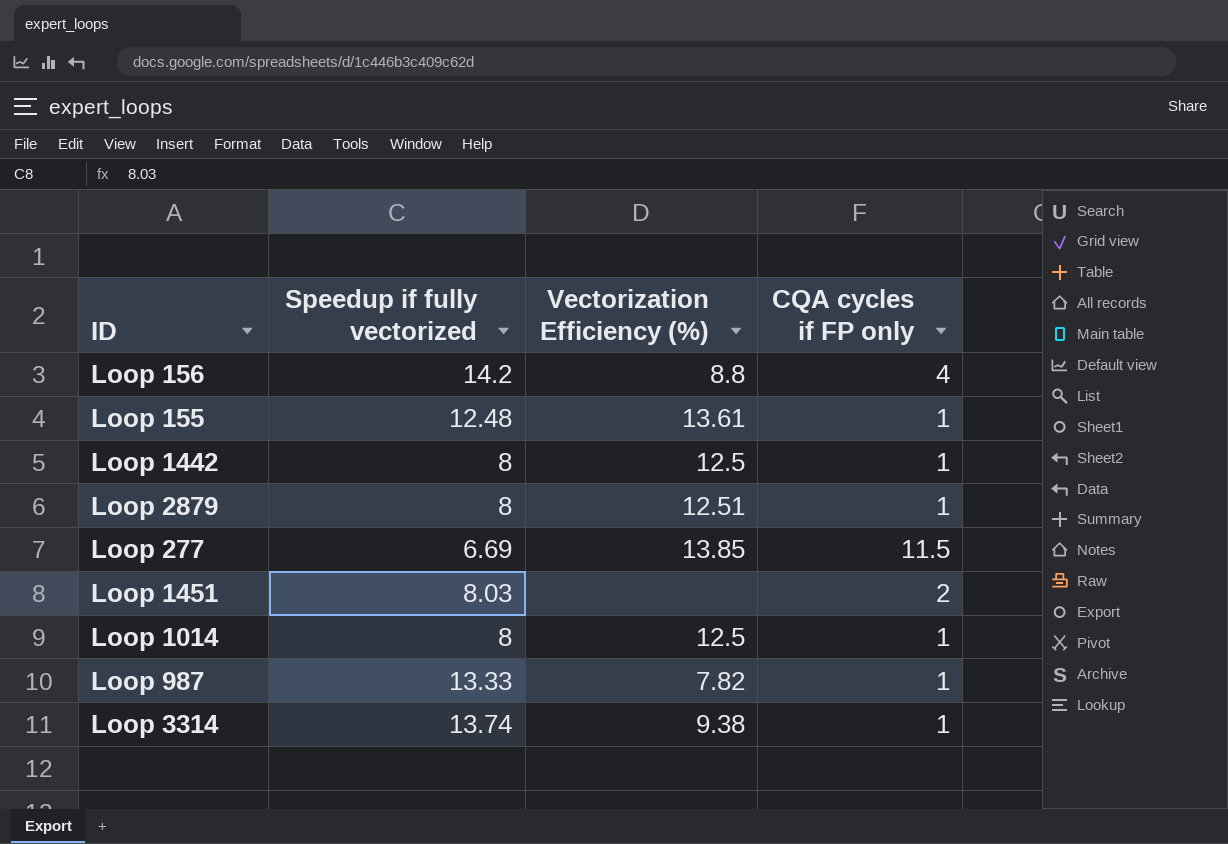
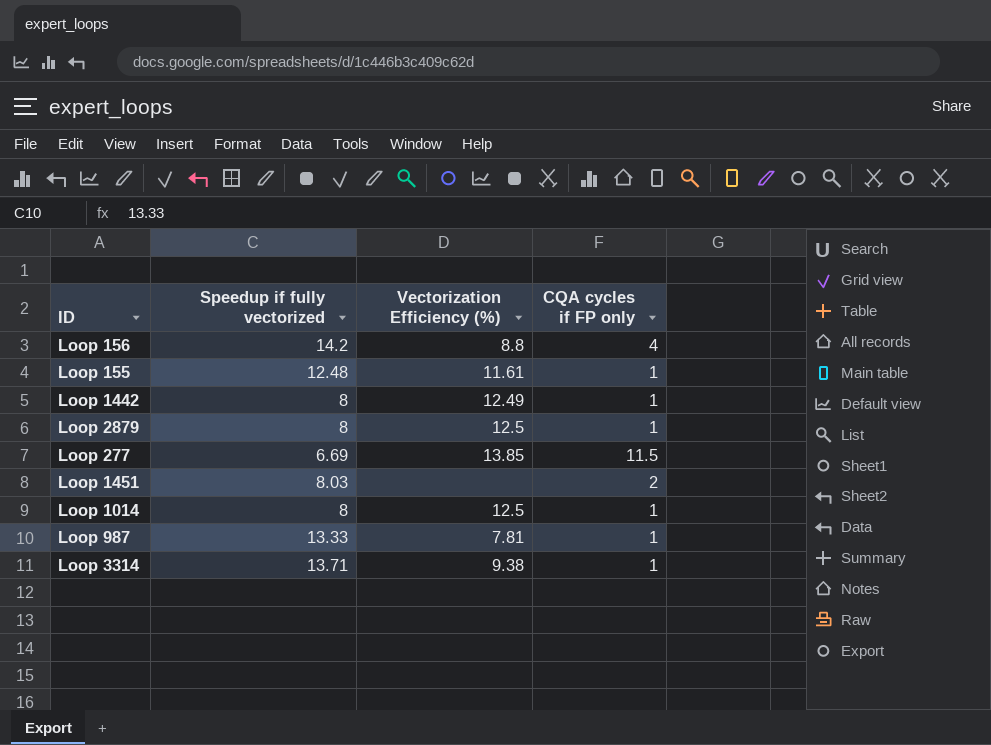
Loop 155 | Vectorization Efficiency (%): 13.61 -> 11.61
Loop 1442 | Vectorization Efficiency (%): 12.5 -> 12.49
Loop 2879 | Vectorization Efficiency (%): 12.51 -> 12.5
Loop 987 | Vectorization Efficiency (%): 7.82 -> 7.81
Loop 3314 | Speedup if fully vectorized: 13.74 -> 13.71

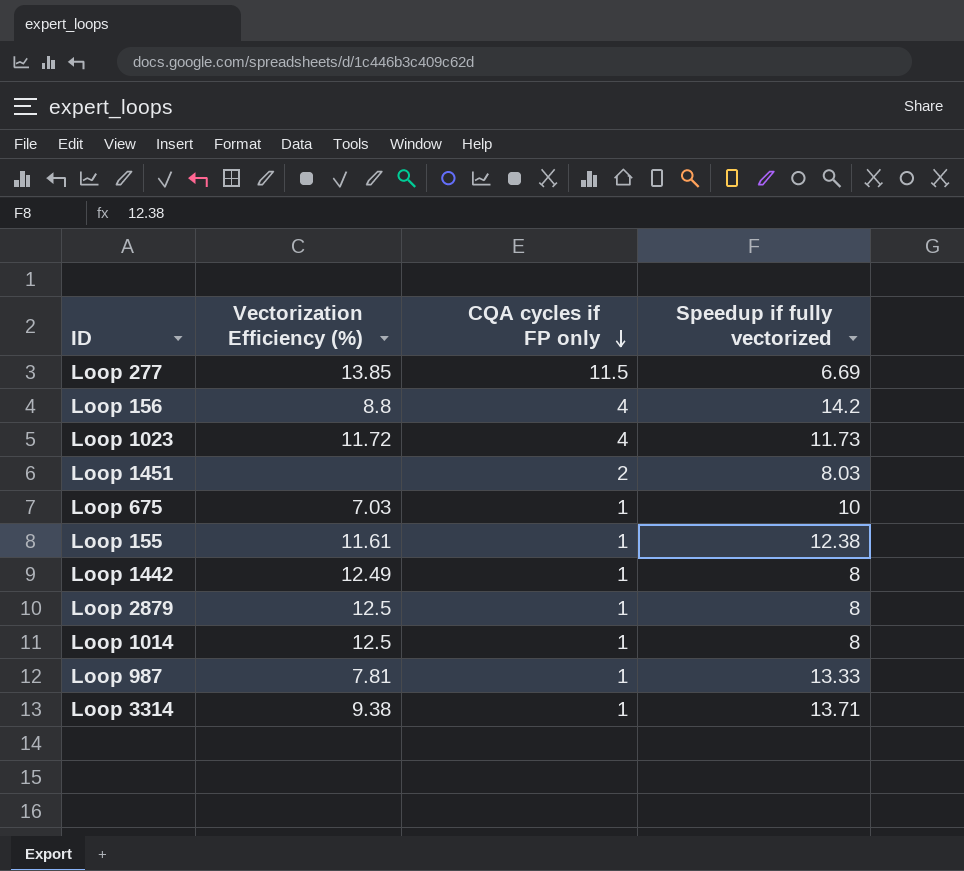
row order: none -> CQA cycles if FP only descending
column Speedup if fully vectorized | position: 2 -> 4
row Loop 1023: none -> 11.72 | 4 | 11.73
row Loop 675: none -> 7.03 | 1 | 10
Loop 155 | Speedup if fully vectorized: 12.48 -> 12.38

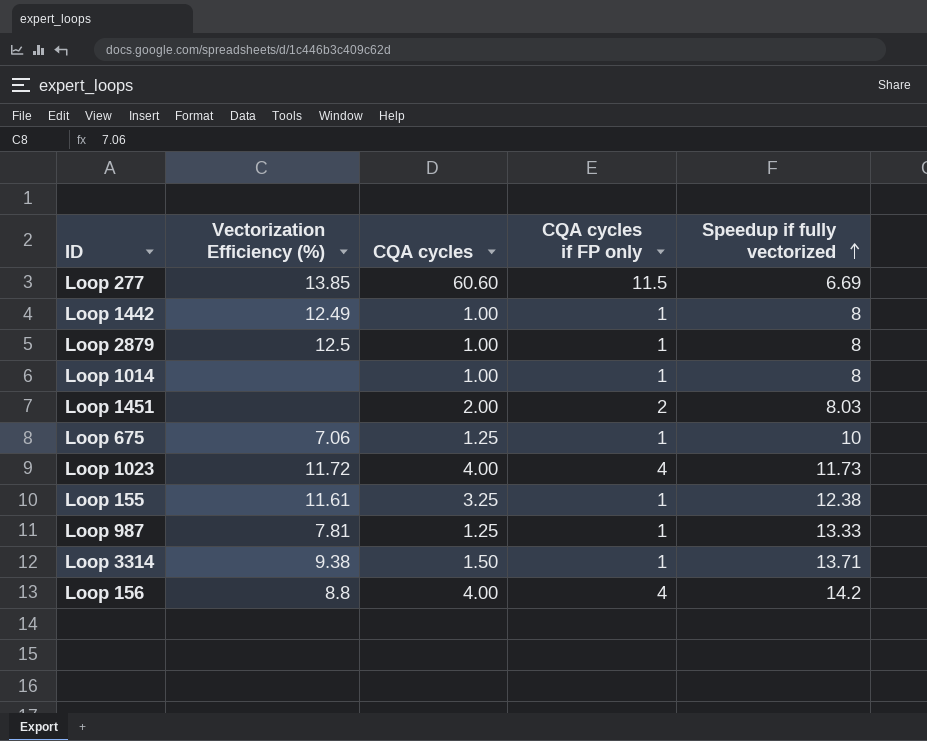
row order: CQA cycles if FP only descending -> Speedup if fully vectorized ascending
column CQA cycles | position: none -> 3
Loop 1014 | Vectorization Efficiency (%): 12.5 -> none
Loop 675 | Vectorization Efficiency (%): 7.03 -> 7.06

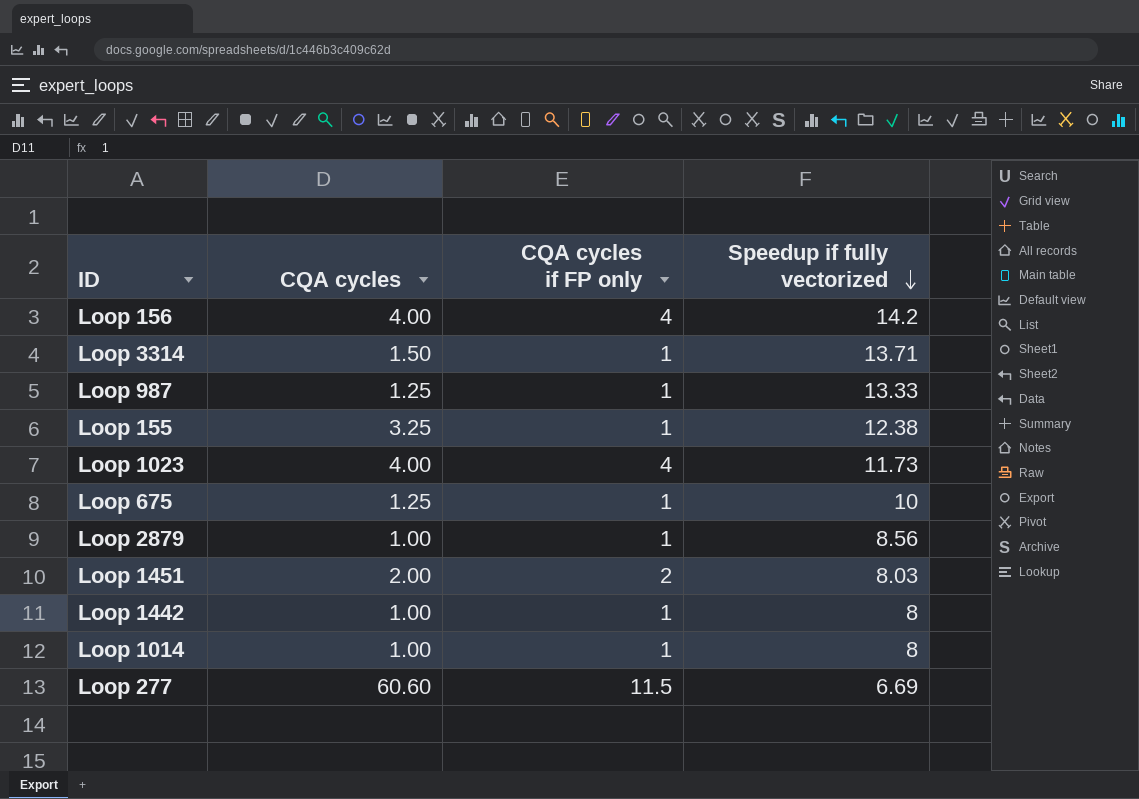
row order: Speedup if fully vectorized ascending -> Speedup if fully vectorized descending
column Vectorization Efficiency (%) | position: 2 -> none
Loop 2879 | Speedup if fully vectorized: 8 -> 8.56

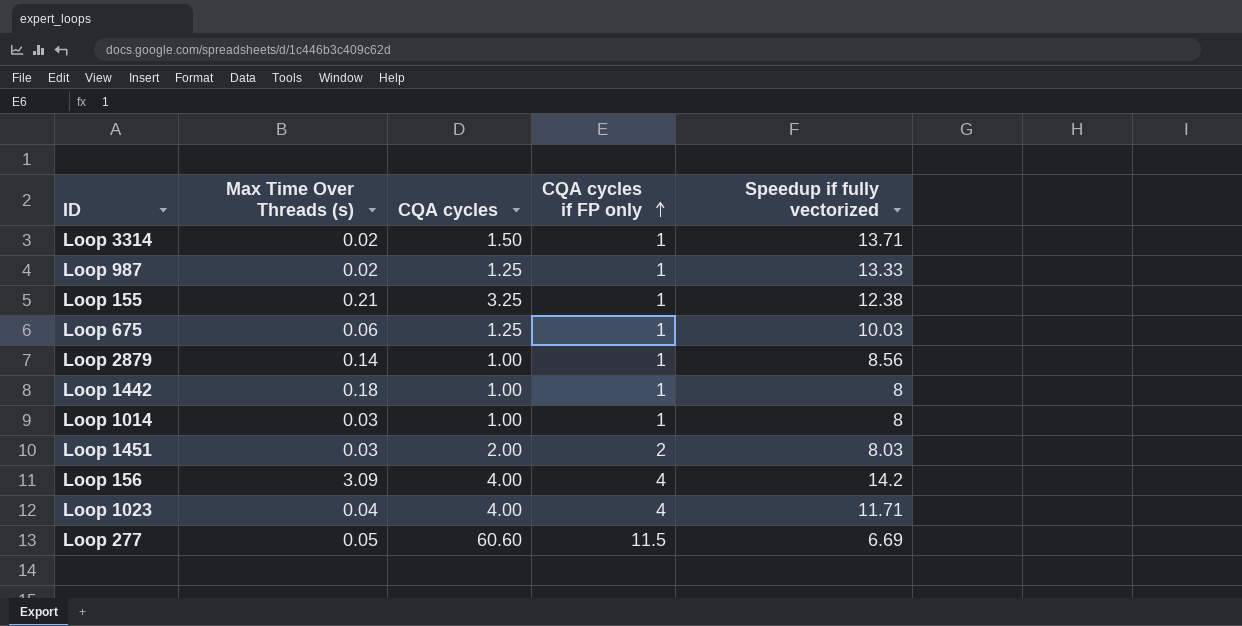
row order: Speedup if fully vectorized descending -> CQA cycles if FP only ascending
column Max Time Over Threads (s) | position: none -> 2
Loop 675 | Speedup if fully vectorized: 10 -> 10.03
Loop 1023 | Speedup if fully vectorized: 11.73 -> 11.71

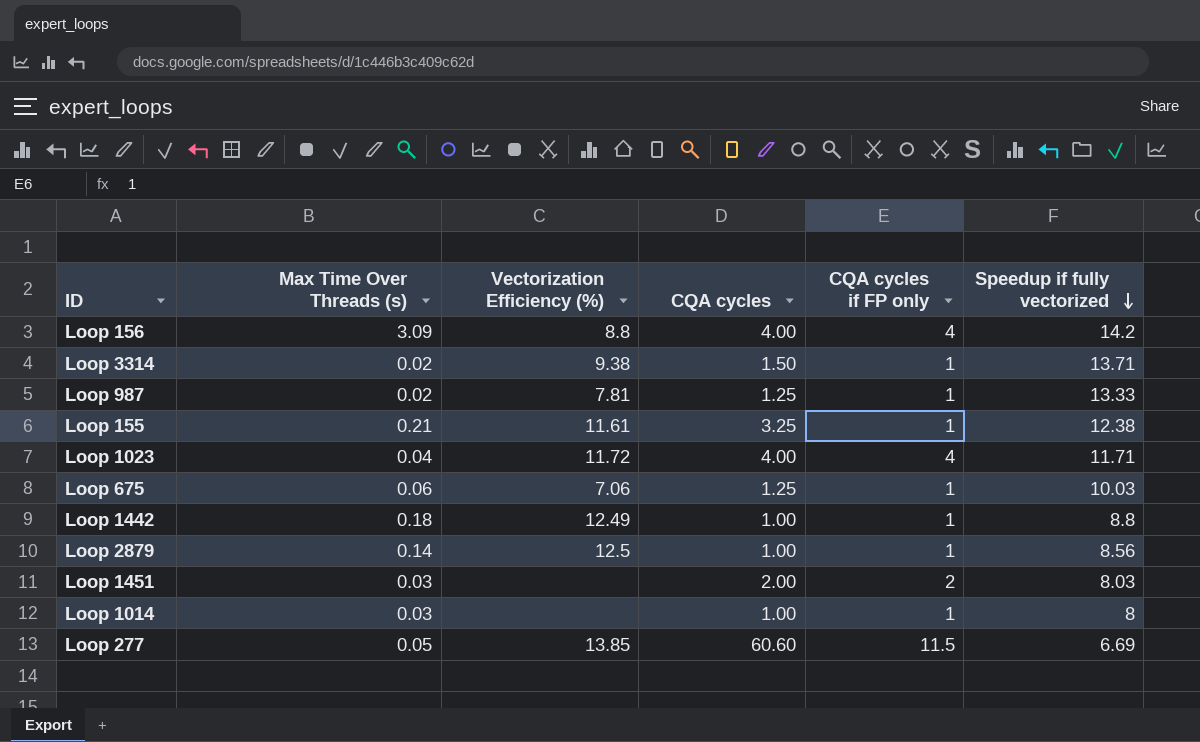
row order: CQA cycles if FP only ascending -> Speedup if fully vectorized descending
column Vectorization Efficiency (%) | position: none -> 3
Loop 1442 | Speedup if fully vectorized: 8 -> 8.8

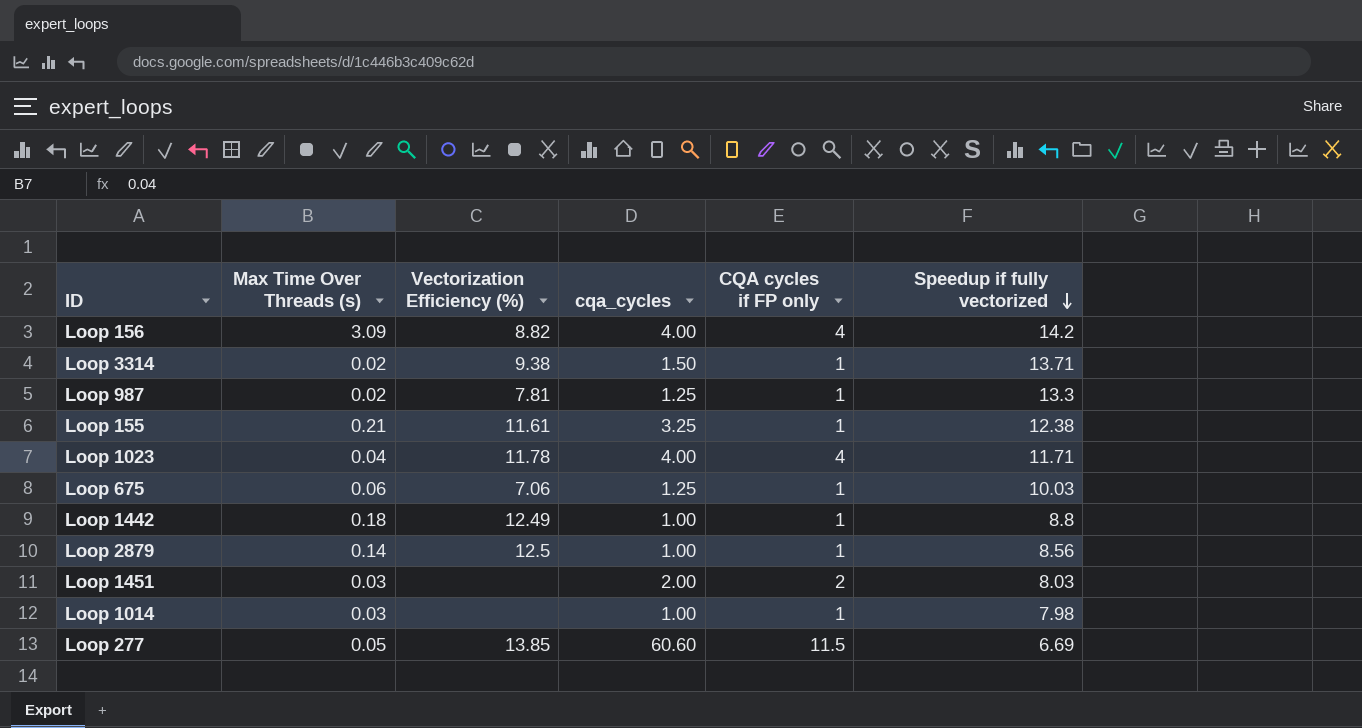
column name: CQA cycles -> cqa_cycles
Loop 156 | Vectorization Efficiency (%): 8.8 -> 8.82
Loop 987 | Speedup if fully vectorized: 13.33 -> 13.3
Loop 1023 | Vectorization Efficiency (%): 11.72 -> 11.78
Loop 1014 | Speedup if fully vectorized: 8 -> 7.98

